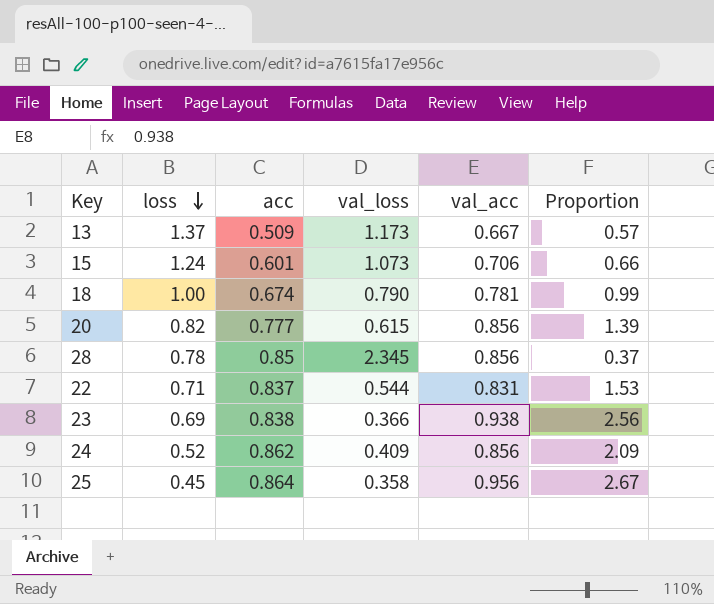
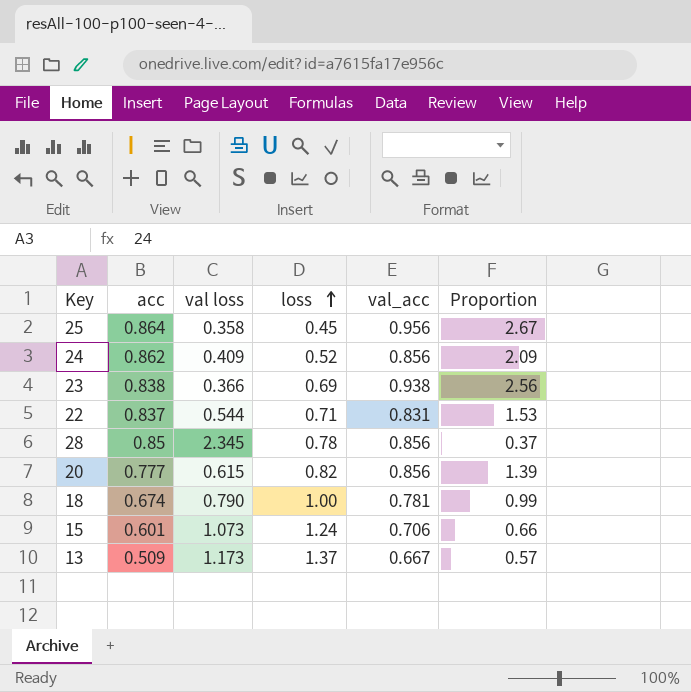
row order: loss descending -> loss ascending
column name: val_loss -> val loss
column loss | position: 2 -> 4

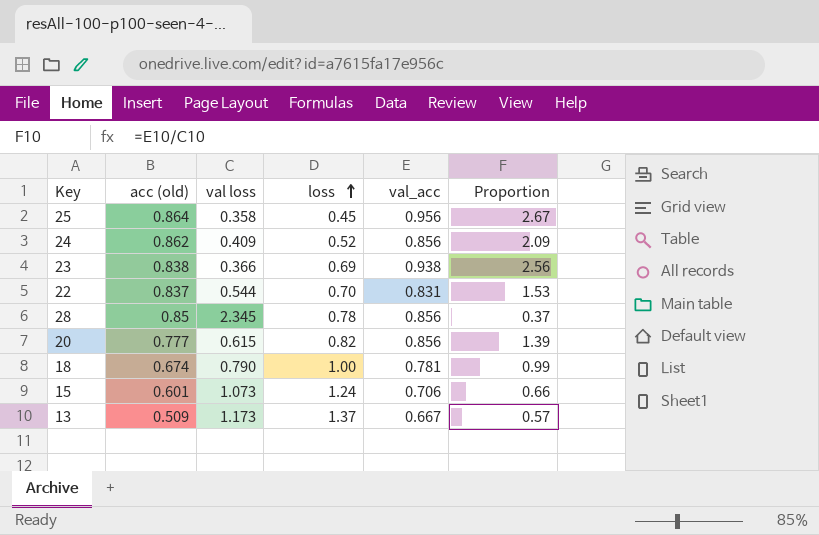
column name: acc -> acc (old)
22 | loss: 0.71 -> 0.70

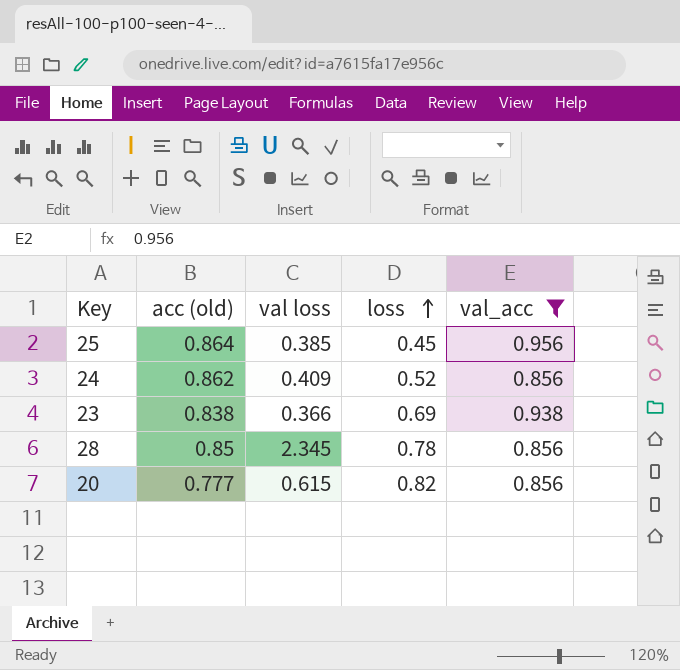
filter: none -> val_acc >= 0.856
column Proportion | formula: [val_acc] / [val loss] -> none
25 | val loss: 0.358 -> 0.385

